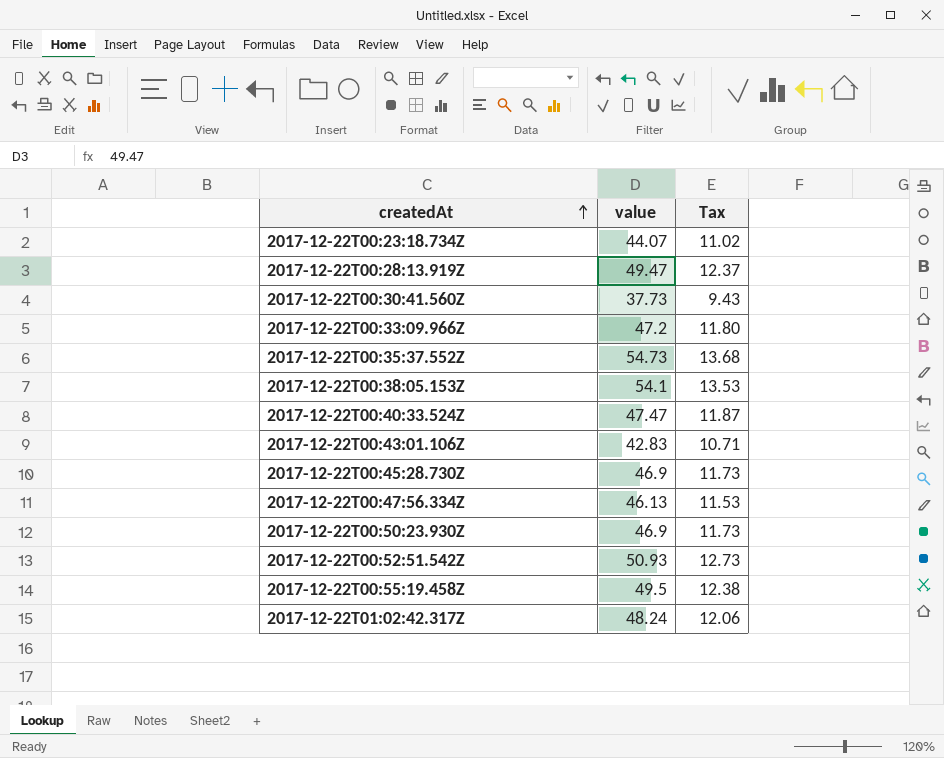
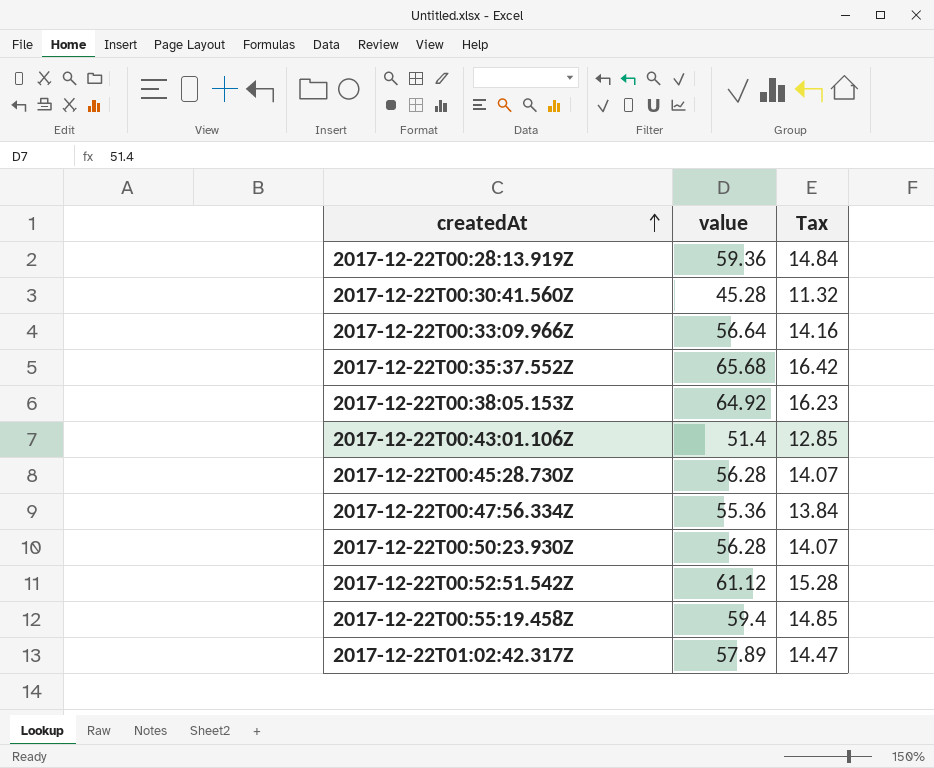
row 2017-12-22T00:23:18.734Z: 44.07 | 11.02 -> none
row 2017-12-22T00:40:33.524Z: 47.47 | 11.87 -> none
2017-12-22T00:28:13.919Z | value: 49.47 -> 59.36
2017-12-22T00:28:13.919Z | Tax: 12.37 -> 14.84
2017-12-22T00:30:41.560Z | value: 37.73 -> 45.28
2017-12-22T00:30:41.560Z | Tax: 9.43 -> 11.32
2017-12-22T00:33:09.966Z | value: 47.2 -> 56.64
2017-12-22T00:33:09.966Z | Tax: 11.80 -> 14.16
2017-12-22T00:35:37.552Z | value: 54.73 -> 65.68
2017-12-22T00:35:37.552Z | Tax: 13.68 -> 16.42
2017-12-22T00:38:05.153Z | value: 54.1 -> 64.92
2017-12-22T00:38:05.153Z | Tax: 13.53 -> 16.23
2017-12-22T00:43:01.106Z | value: 42.83 -> 51.4
2017-12-22T00:43:01.106Z | Tax: 10.71 -> 12.85
2017-12-22T00:45:28.730Z | value: 46.9 -> 56.28
2017-12-22T00:45:28.730Z | Tax: 11.73 -> 14.07
2017-12-22T00:47:56.334Z | value: 46.13 -> 55.36
2017-12-22T00:47:56.334Z | Tax: 11.53 -> 13.84
2017-12-22T00:50:23.930Z | value: 46.9 -> 56.28
2017-12-22T00:50:23.930Z | Tax: 11.73 -> 14.07
2017-12-22T00:52:51.542Z | value: 50.93 -> 61.12
2017-12-22T00:52:51.542Z | Tax: 12.73 -> 15.28
2017-12-22T00:55:19.458Z | value: 49.5 -> 59.4
2017-12-22T00:55:19.458Z | Tax: 12.38 -> 14.85
2017-12-22T01:02:42.317Z | value: 48.24 -> 57.89
2017-12-22T01:02:42.317Z | Tax: 12.06 -> 14.47

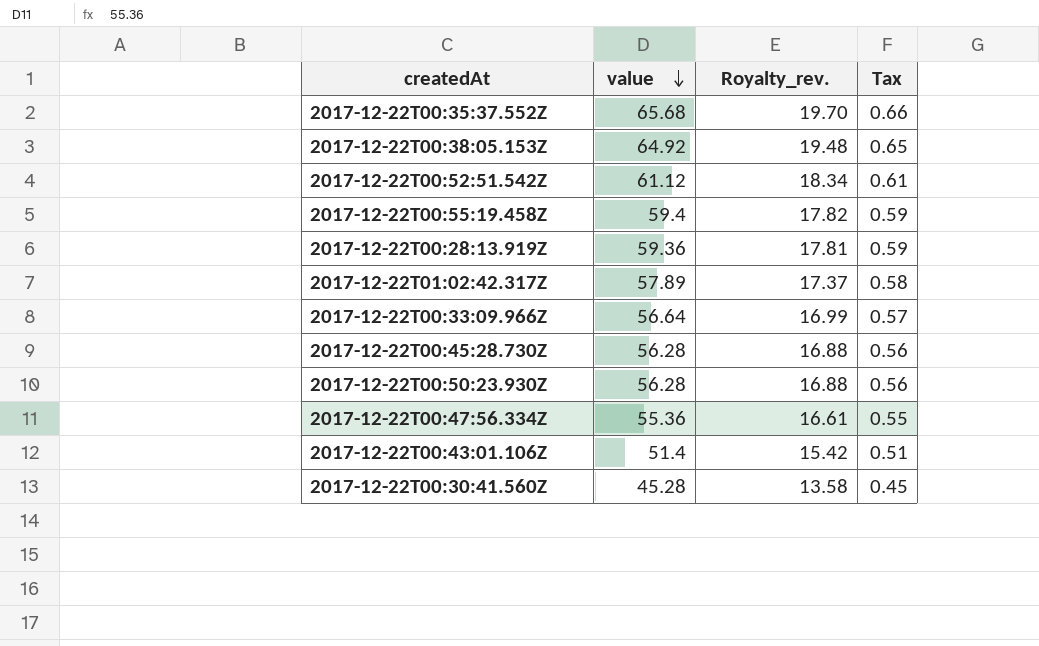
row order: createdAt ascending -> value descending
column Royalty_rev. | formula: none -> [value] * 0.3
column Tax | formula: [value] * 0.25 -> [value] * 0.01

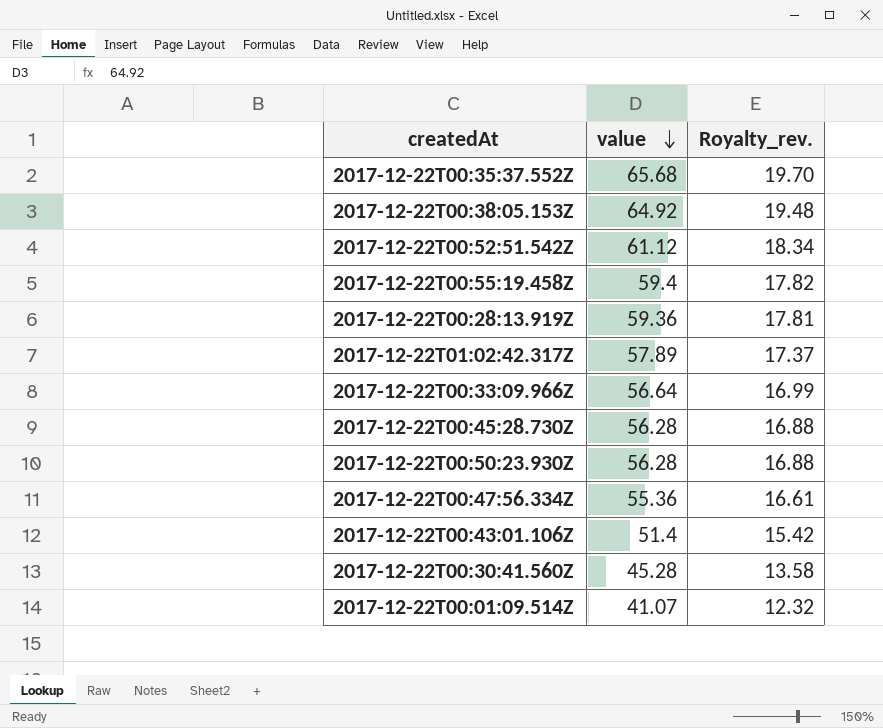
column Tax | formula: [value] * 0.01 -> none
row 2017-12-22T00:01:09.514Z: none -> 41.07 | 12.32

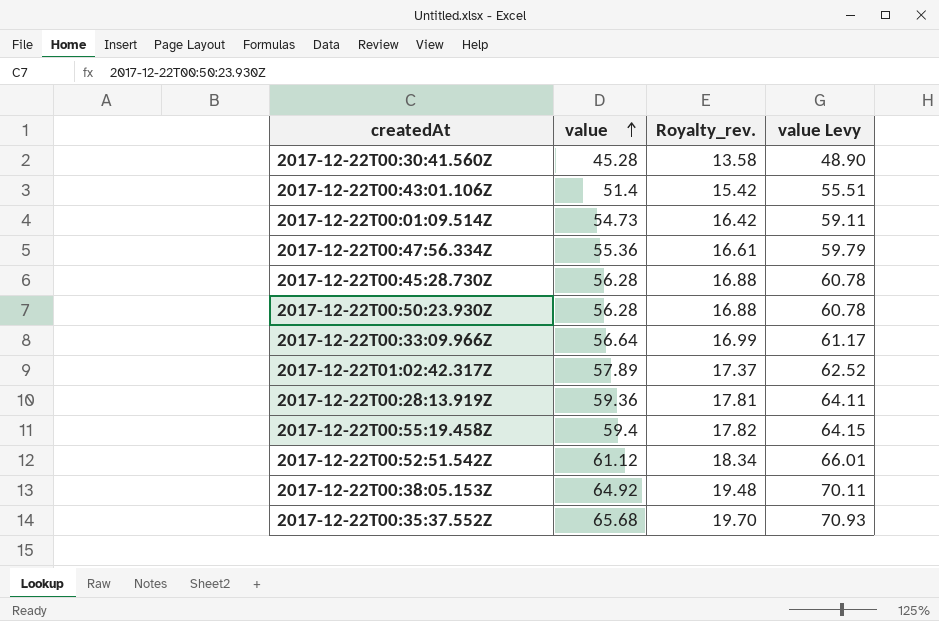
row order: value descending -> value ascending
column value Levy | formula: none -> [value] * 1.08
2017-12-22T00:01:09.514Z | value: 41.07 -> 54.73
2017-12-22T00:01:09.514Z | Royalty_rev.: 12.32 -> 16.42

